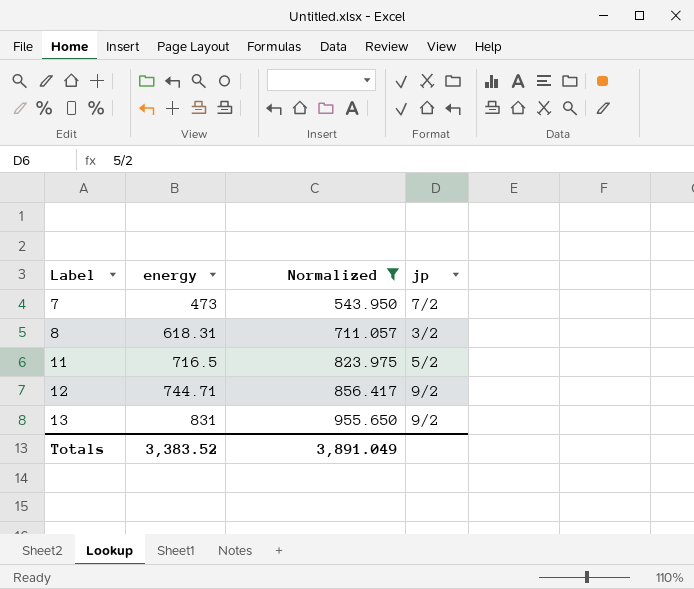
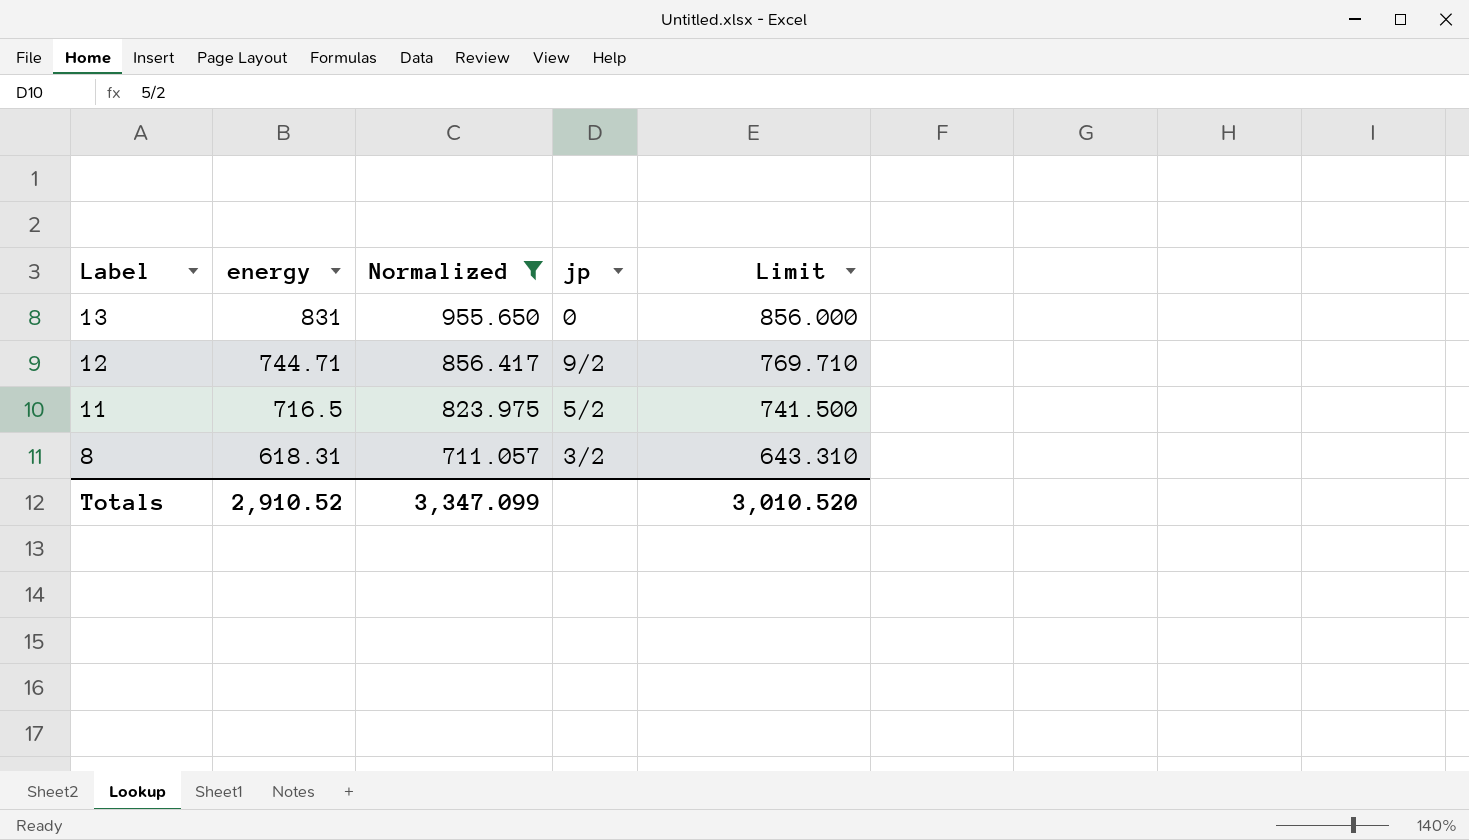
row order: Label ascending -> Label descending
column Limit | formula: none -> [energy] + 25
row 7: 473 | 543.950 | 7/2 -> none
13 | jp: 9/2 -> 0
Totals | energy: 3,383.52 -> 2,910.52
Totals | Normalized: 3,891.049 -> 3,347.099

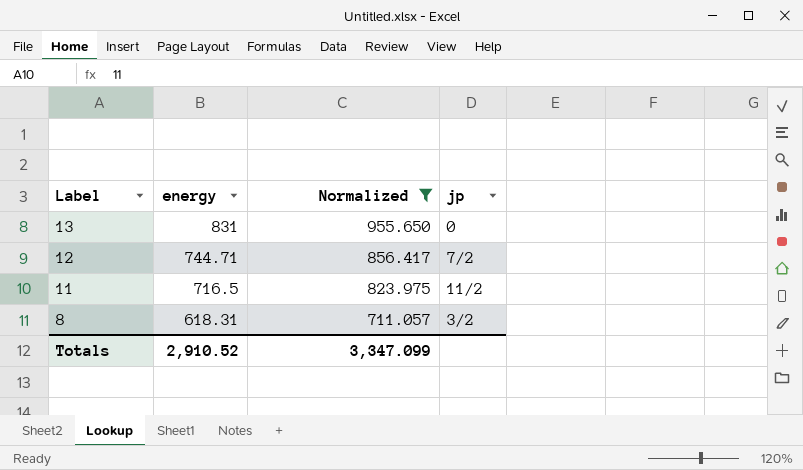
column Limit | formula: [energy] + 25 -> none
12 | jp: 9/2 -> 7/2
11 | jp: 5/2 -> 11/2

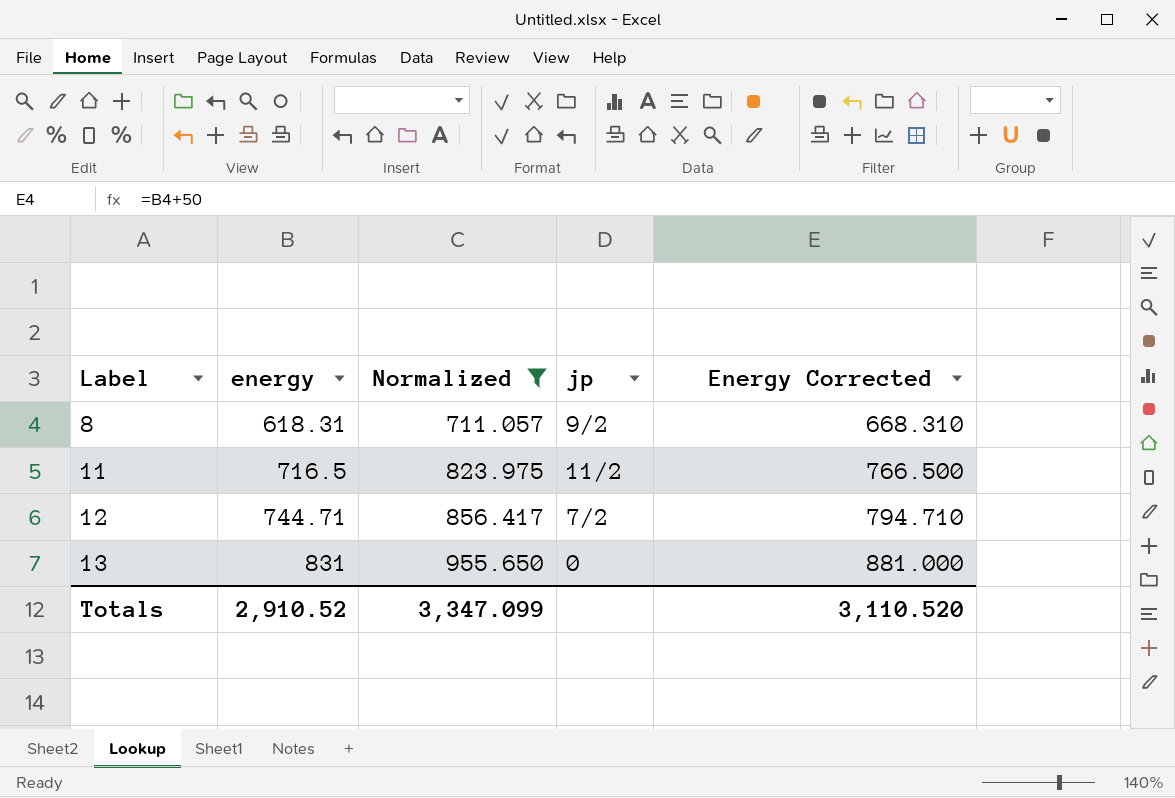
row order: Label descending -> Label ascending
column Energy Corrected | formula: none -> [energy] + 50
8 | jp: 3/2 -> 9/2

